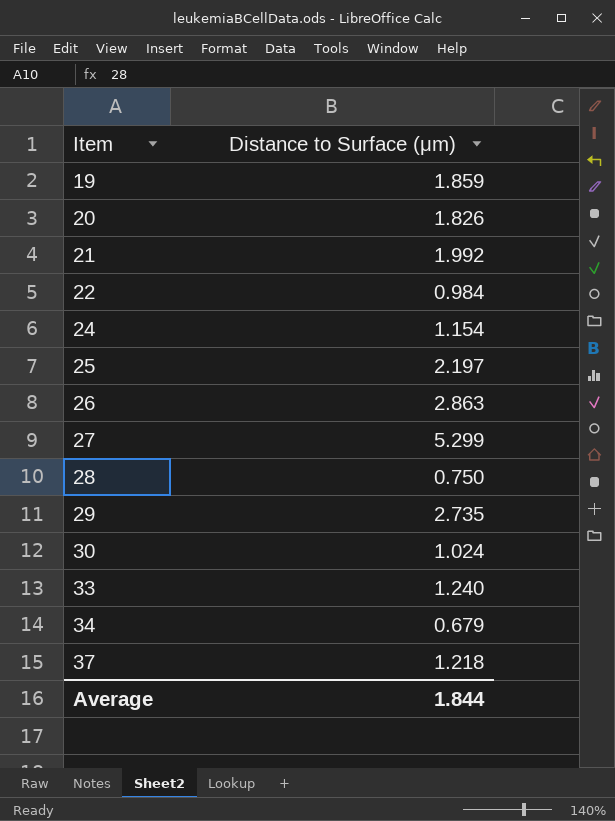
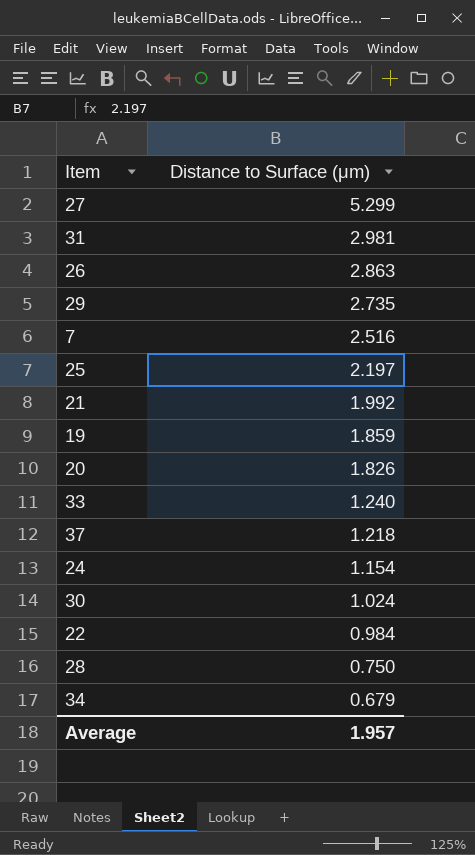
row order: Item ascending -> Distance to Surface (μm) descending
row 31: none -> 2.981
row 7: none -> 2.516
Average | Distance to Surface (μm): 1.844 -> 1.957

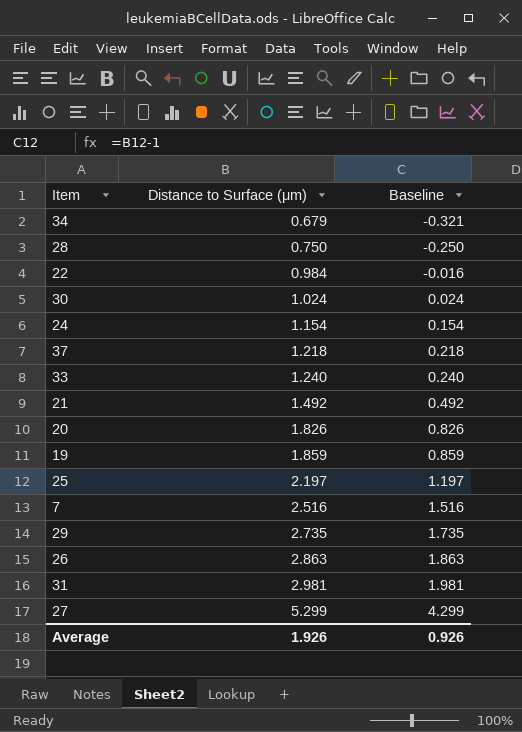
row order: Distance to Surface (μm) descending -> Distance to Surface (μm) ascending
column Baseline | formula: none -> [Distance to Surface (μm)] - 1
21 | Distance to Surface (μm): 1.992 -> 1.492
Average | Distance to Surface (μm): 1.957 -> 1.926

